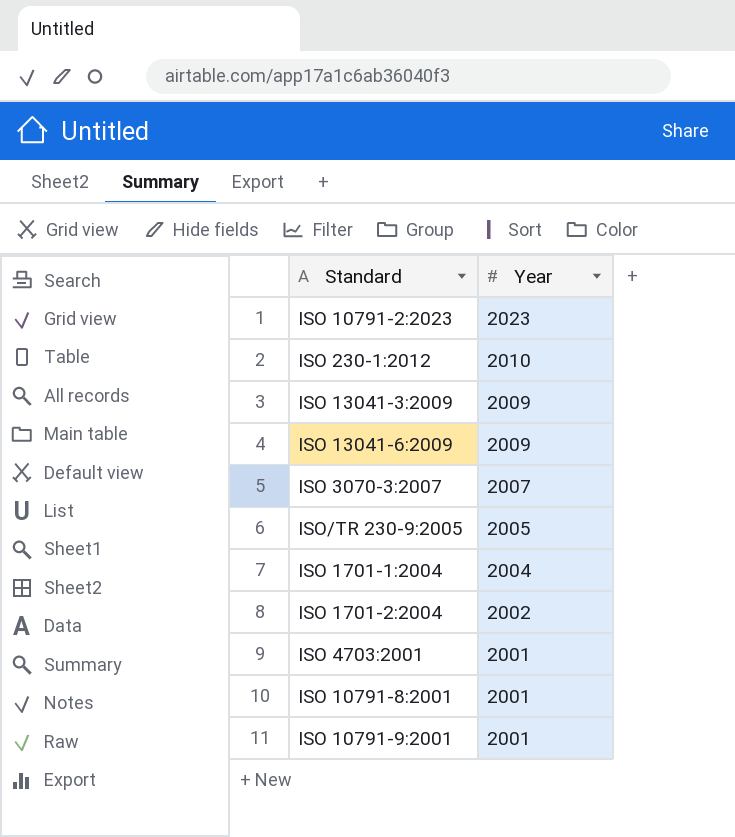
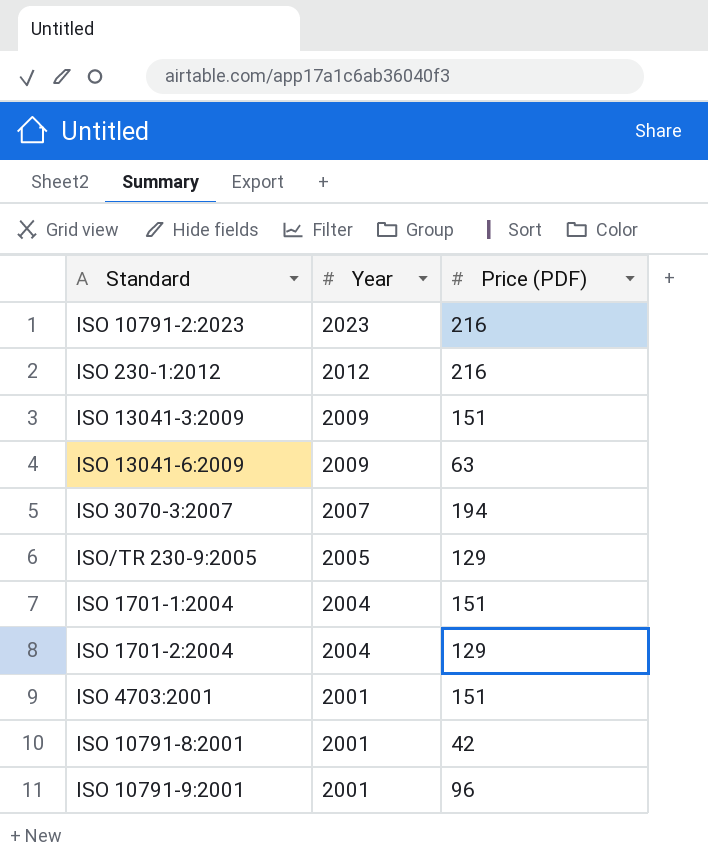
column Price (PDF) | position: none -> 3
ISO 230-1:2012 | Year: 2010 -> 2012
ISO 1701-2:2004 | Year: 2002 -> 2004

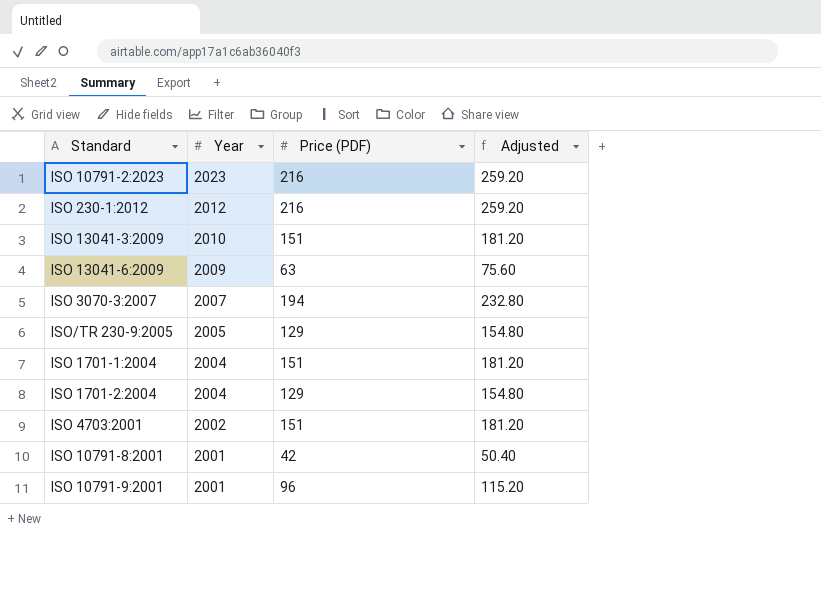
column Adjusted | formula: none -> [Price (PDF)] * 1.2
ISO 13041-3:2009 | Year: 2009 -> 2010
ISO 4703:2001 | Year: 2001 -> 2002

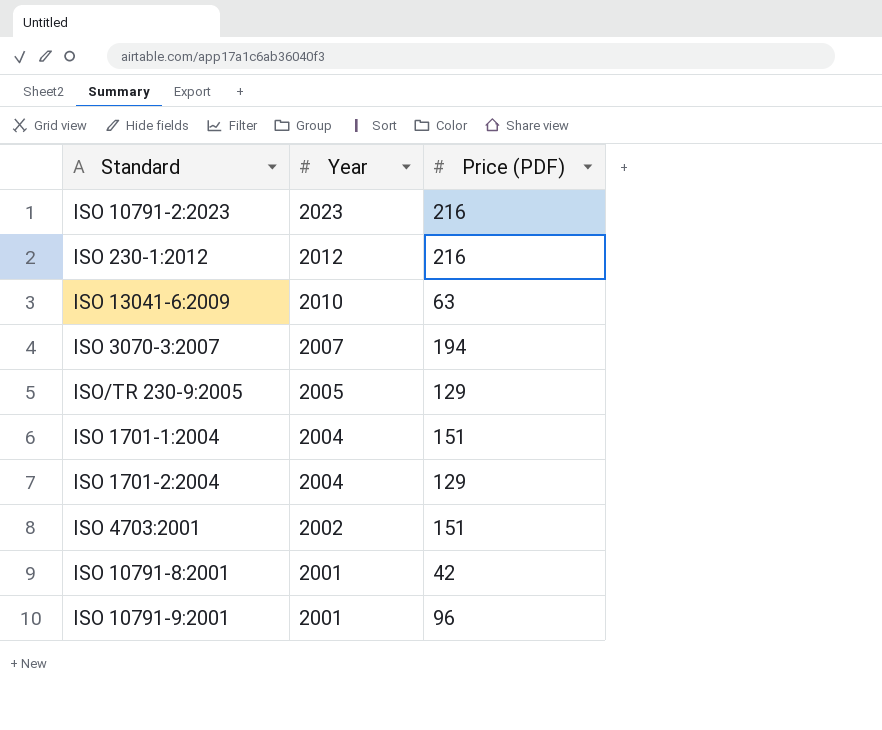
column Adjusted | formula: [Price (PDF)] * 1.2 -> none
row ISO 13041-3:2009: 2010 | 151 | 181.20 -> none
ISO 13041-6:2009 | Year: 2009 -> 2010

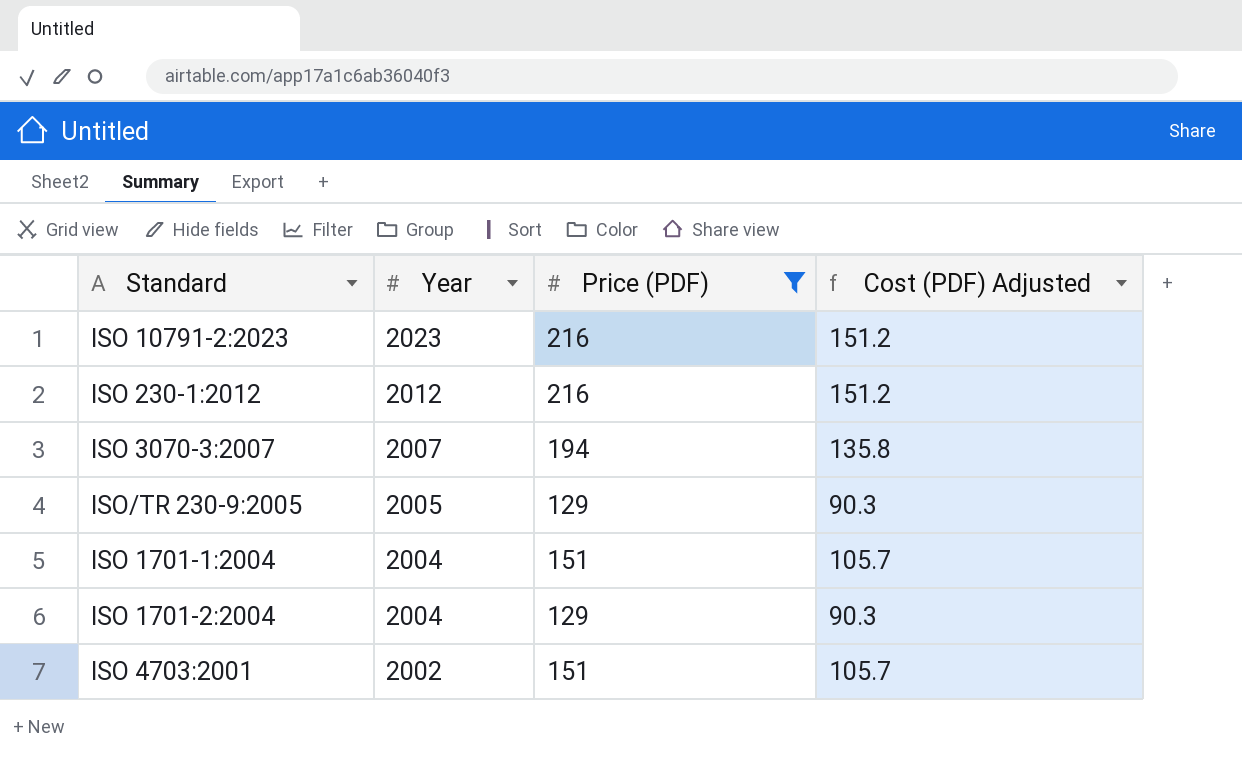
filter: none -> Price (PDF) >= 129
column Cost (PDF) Adjusted | formula: none -> [Price (PDF)] * 0.7

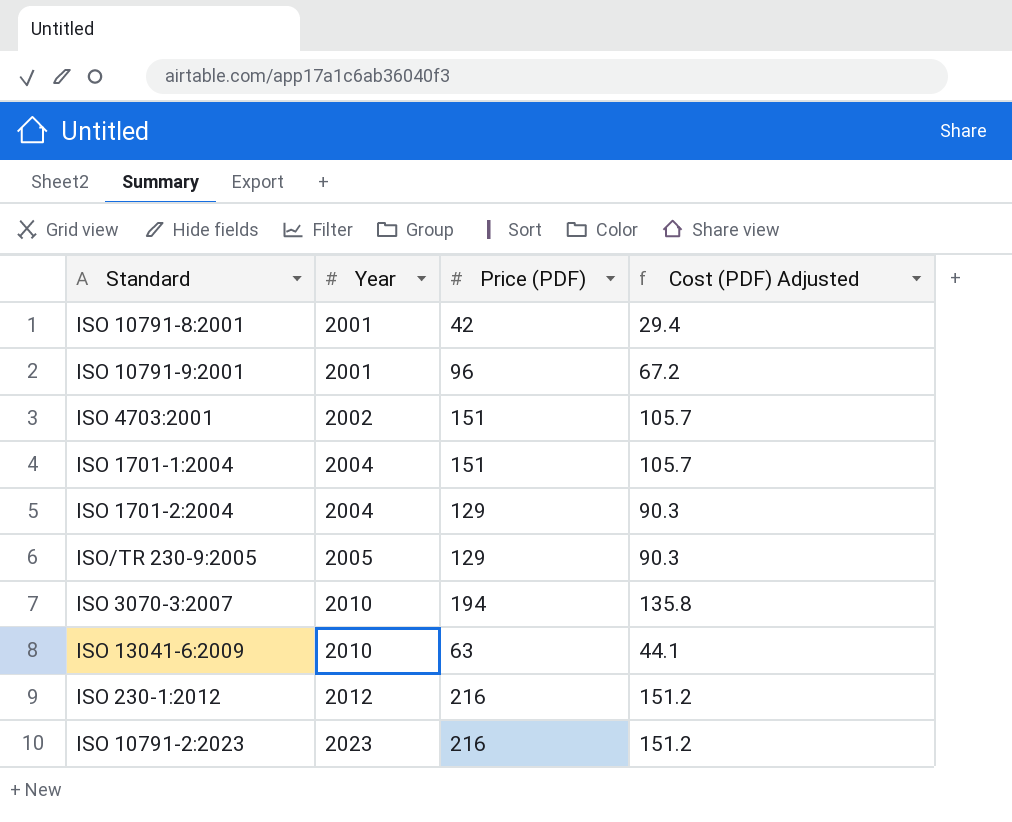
filter: Price (PDF) >= 129 -> none
row order: Year descending -> Year ascending
ISO 3070-3:2007 | Year: 2007 -> 2010

